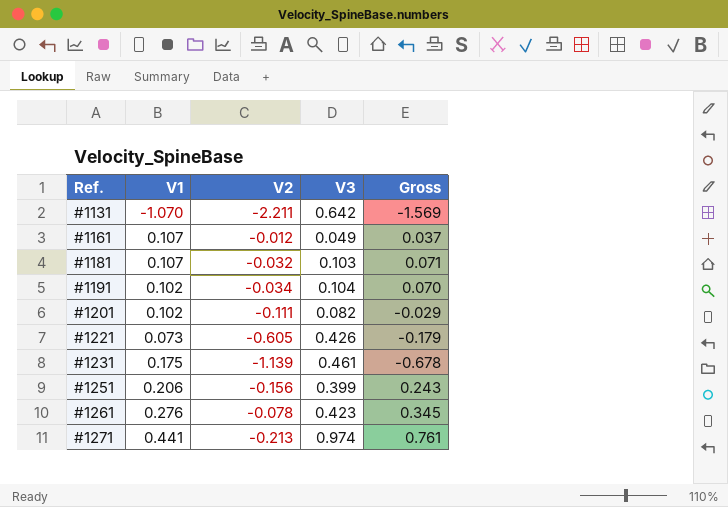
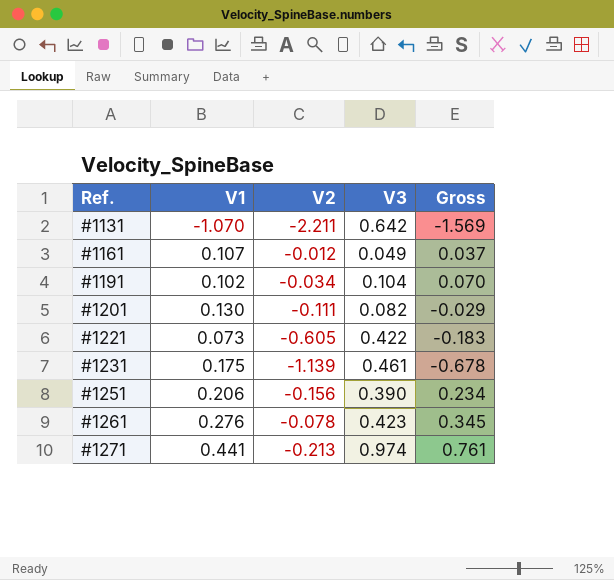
row #1181: 0.107 | -0.032 | 0.103 | 0.071 -> none
#1201 | V1: 0.102 -> 0.130
#1221 | V3: 0.426 -> 0.422
#1221 | Gross: -0.179 -> -0.183
#1251 | V3: 0.399 -> 0.390
#1251 | Gross: 0.243 -> 0.234

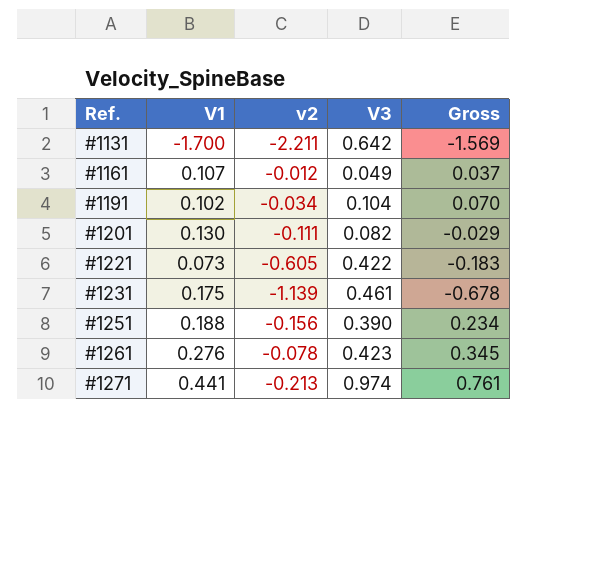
column name: V2 -> v2
#1131 | V1: -1.070 -> -1.700
#1251 | V1: 0.206 -> 0.188

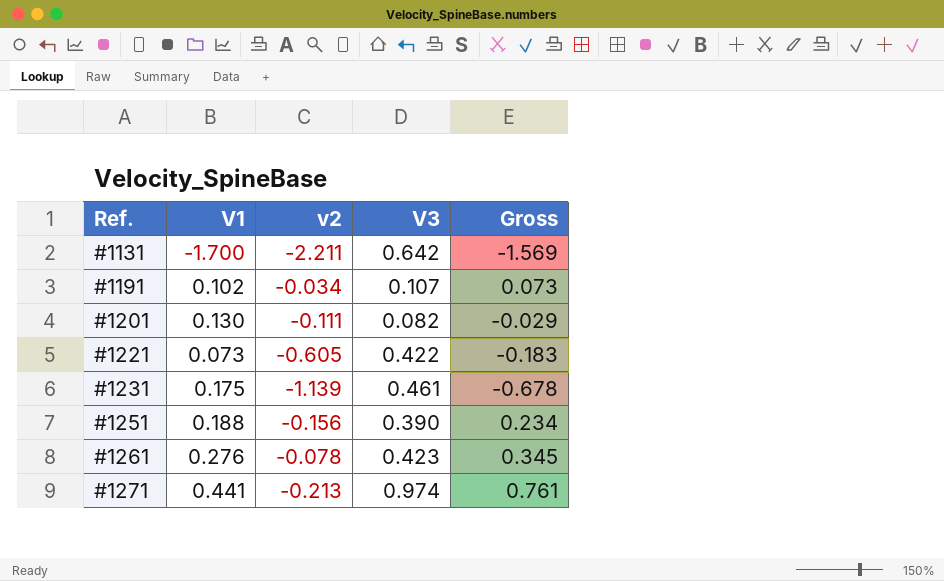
row #1161: 0.107 | -0.012 | 0.049 | 0.037 -> none
#1191 | V3: 0.104 -> 0.107
#1191 | Gross: 0.070 -> 0.073

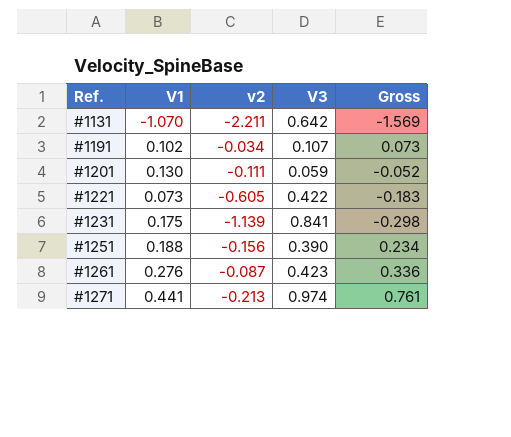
#1131 | V1: -1.700 -> -1.070
#1201 | V3: 0.082 -> 0.059
#1201 | Gross: -0.029 -> -0.052
#1231 | V3: 0.461 -> 0.841
#1231 | Gross: -0.678 -> -0.298
#1261 | v2: -0.078 -> -0.087
#1261 | Gross: 0.345 -> 0.336

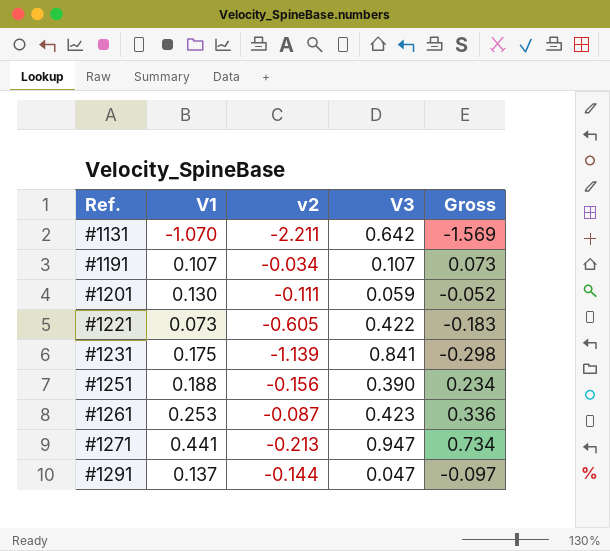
#1191 | V1: 0.102 -> 0.107
#1261 | V1: 0.276 -> 0.253
#1271 | V3: 0.974 -> 0.947
#1271 | Gross: 0.761 -> 0.734
row #1291: none -> 0.137 | -0.144 | 0.047 | -0.097

